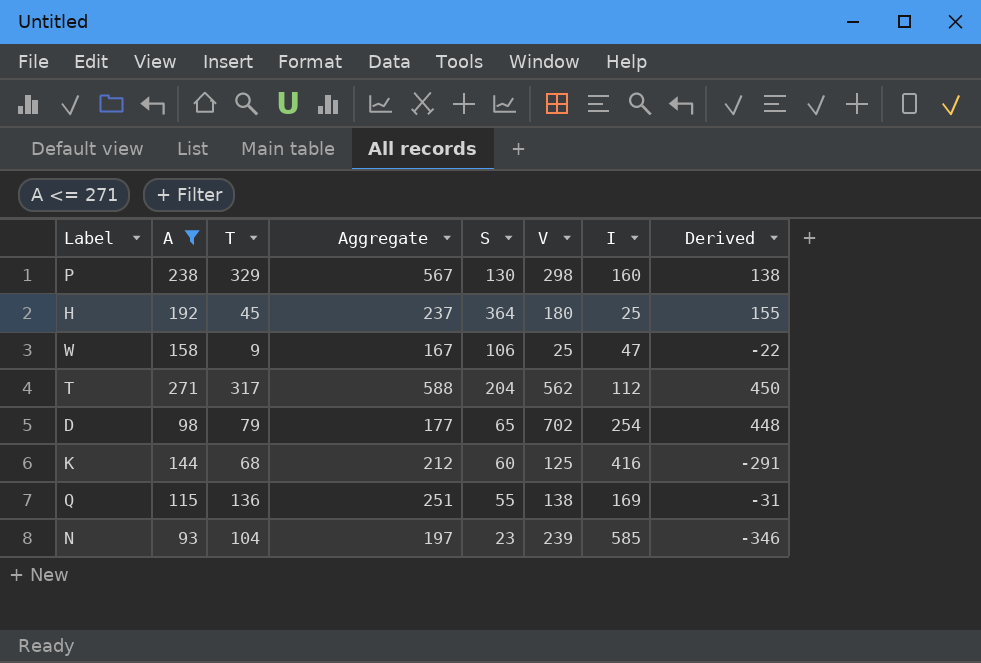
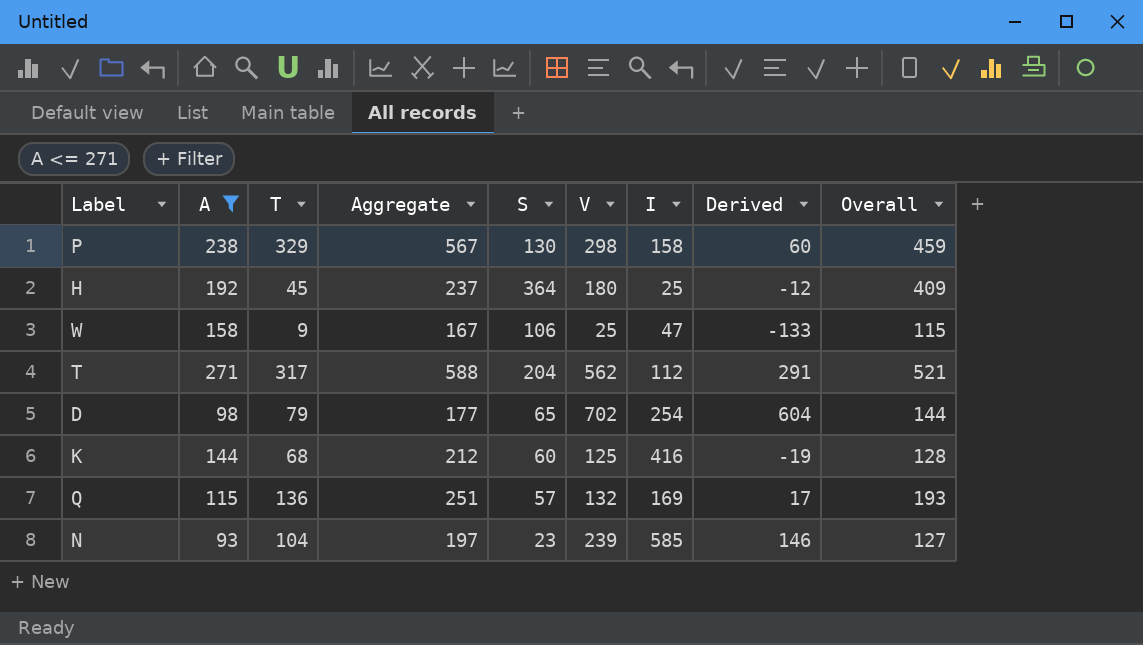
column Derived | formula: [V] - [I] -> [V] - [A]
column Overall | formula: none -> [T] + [S]
P | I: 160 -> 158
Q | S: 55 -> 57
Q | V: 138 -> 132

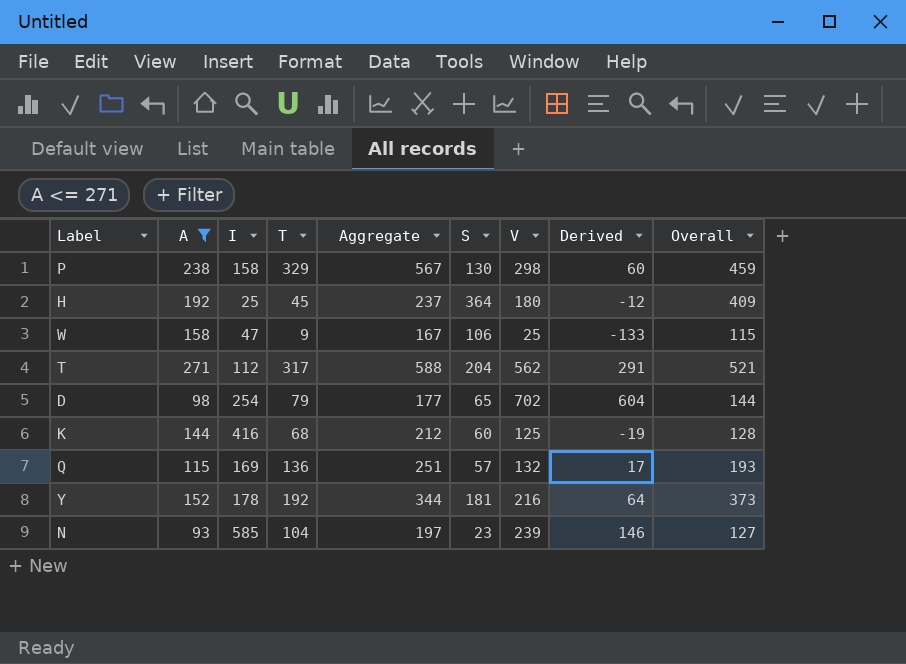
column I | position: 7 -> 3
row Y: none -> 152 | 178 | 192 | 344 | 181 | 216 | 64 | 373

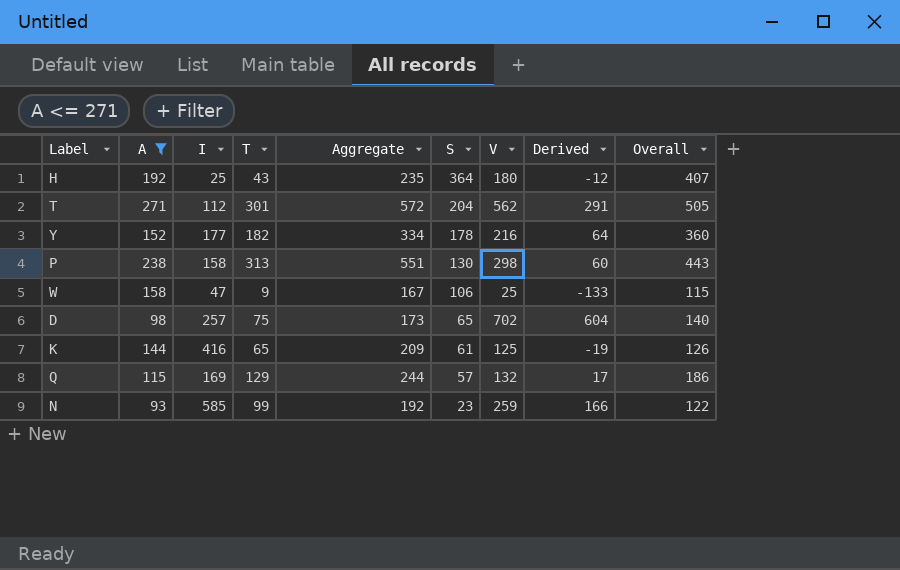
row order: none -> S descending
H | T: 45 -> 43
H | Aggregate: 237 -> 235
H | Overall: 409 -> 407
T | T: 317 -> 301
T | Aggregate: 588 -> 572
T | Overall: 521 -> 505
Y | I: 178 -> 177
Y | T: 192 -> 182
Y | Aggregate: 344 -> 334
Y | S: 181 -> 178
Y | Overall: 373 -> 360
P | T: 329 -> 313
P | Aggregate: 567 -> 551
P | Overall: 459 -> 443
D | I: 254 -> 257
D | T: 79 -> 75
D | Aggregate: 177 -> 173
D | Overall: 144 -> 140
K | T: 68 -> 65
K | Aggregate: 212 -> 209
K | S: 60 -> 61
K | Overall: 128 -> 126
Q | T: 136 -> 129
Q | Aggregate: 251 -> 244
Q | Overall: 193 -> 186
N | T: 104 -> 99
N | Aggregate: 197 -> 192
N | V: 239 -> 259
N | Derived: 146 -> 166
N | Overall: 127 -> 122

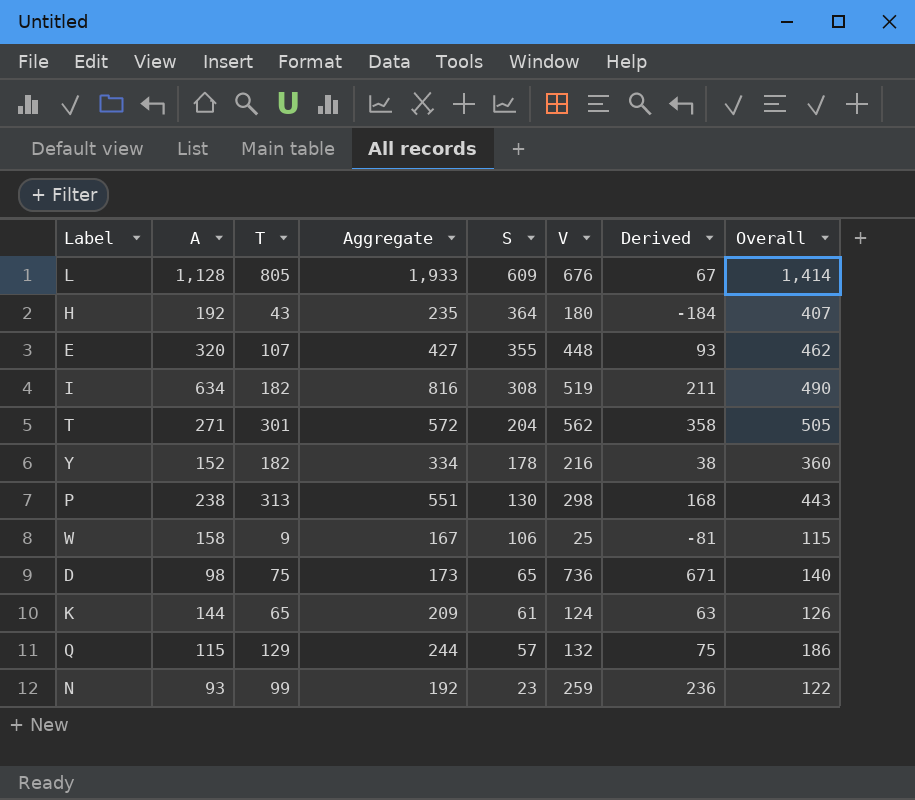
filter: A <= 271 -> none
column I | position: 3 -> none
column Derived | formula: [V] - [A] -> [V] - [S]
D | V: 702 -> 736
K | V: 125 -> 124

